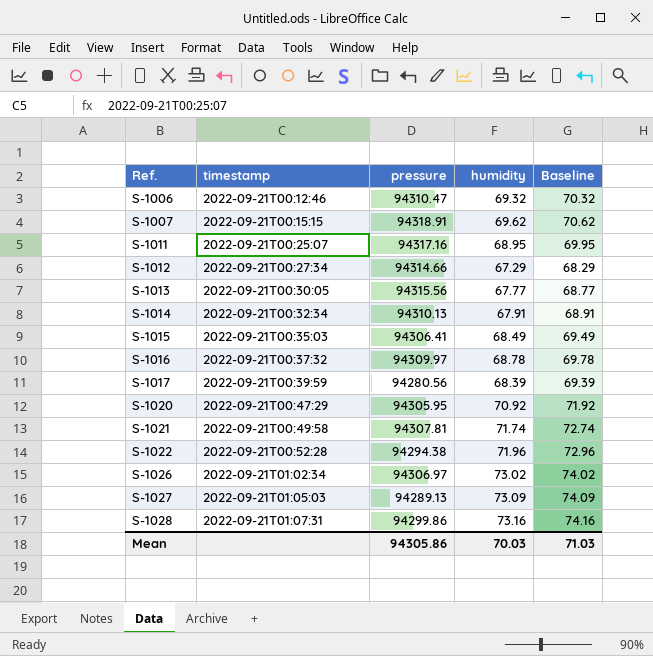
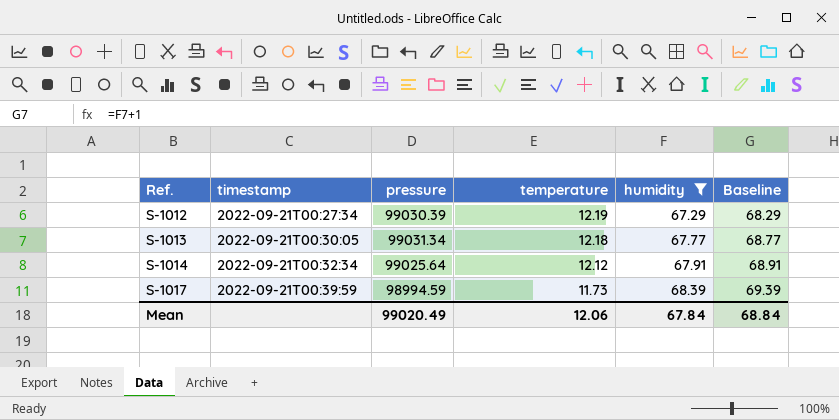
filter: none -> humidity <= 68.39
column temperature | position: none -> 4
S-1012 | pressure: 94314.66 -> 99030.39
S-1013 | pressure: 94315.56 -> 99031.34
S-1014 | pressure: 94310.13 -> 99025.64
S-1017 | pressure: 94280.56 -> 98994.59
Mean | pressure: 94305.86 -> 99020.49
Mean | humidity: 70.03 -> 67.84
Mean | Baseline: 71.03 -> 68.84

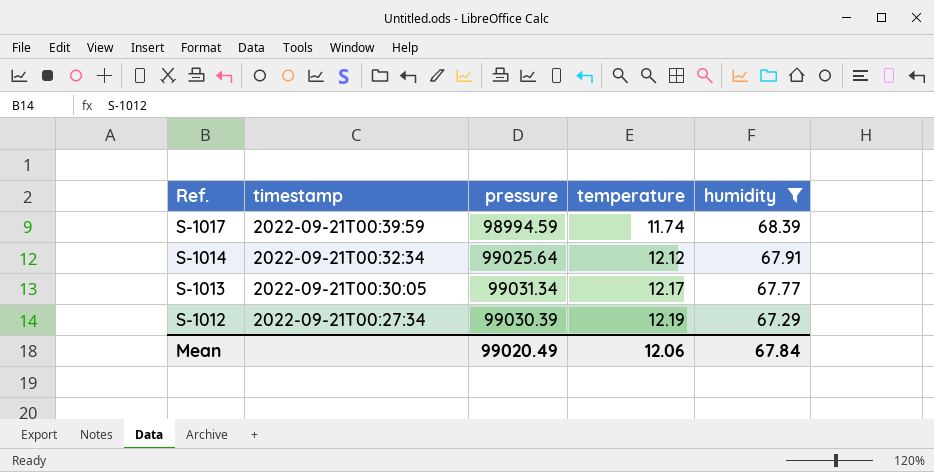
row order: Ref. ascending -> Ref. descending
column Baseline | formula: [humidity] + 1 -> none
S-1017 | temperature: 11.73 -> 11.74
S-1013 | temperature: 12.18 -> 12.17

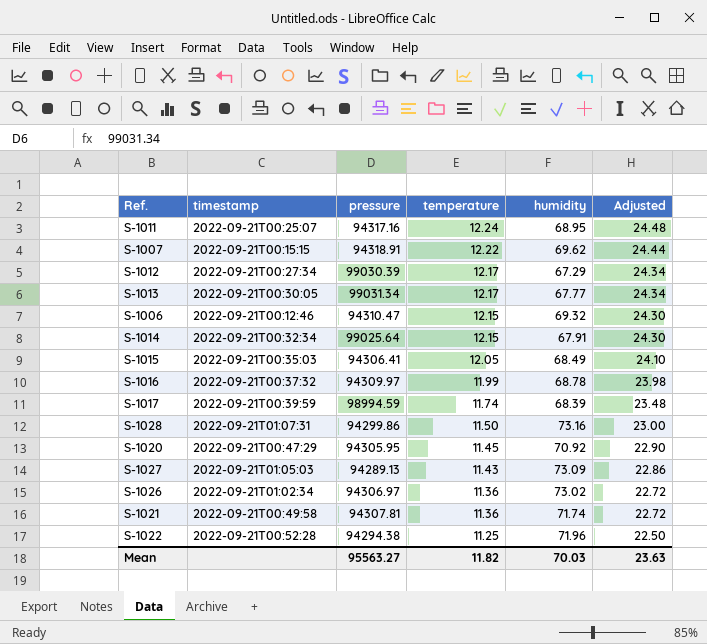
filter: humidity <= 68.39 -> none
row order: Ref. descending -> temperature descending
column Adjusted | formula: none -> [temperature] * 2
S-1012 | temperature: 12.19 -> 12.17
S-1014 | temperature: 12.12 -> 12.15
Mean | pressure: 99020.49 -> 95563.27
Mean | temperature: 12.06 -> 11.82
Mean | humidity: 67.84 -> 70.03

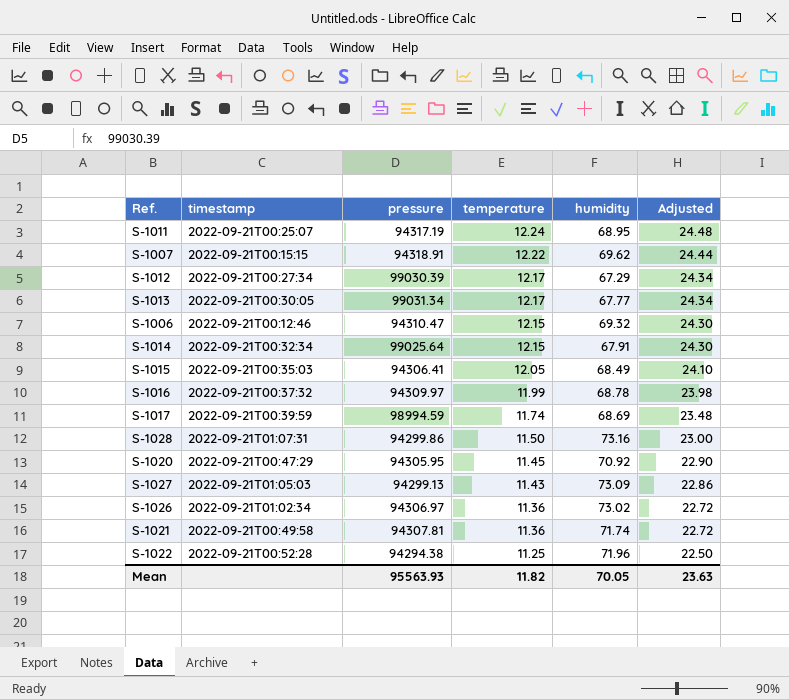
S-1011 | pressure: 94317.16 -> 94317.19
S-1017 | humidity: 68.39 -> 68.69
S-1027 | pressure: 94289.13 -> 94299.13
Mean | pressure: 95563.27 -> 95563.93
Mean | humidity: 70.03 -> 70.05

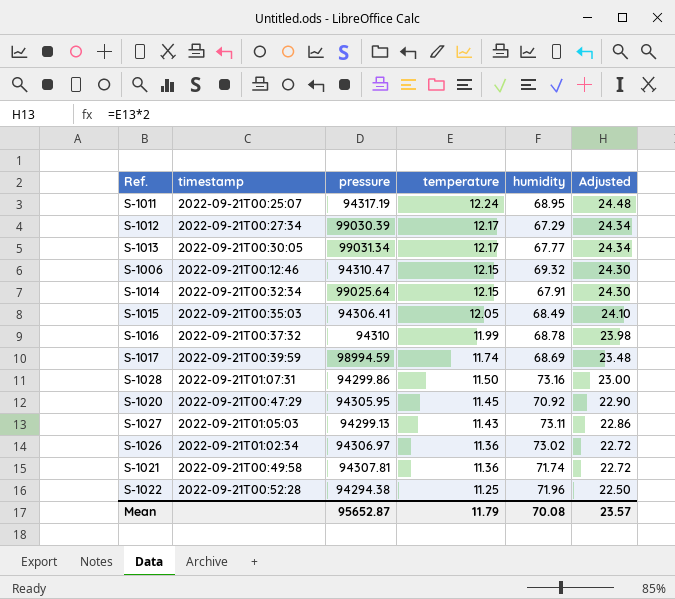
row S-1007: 2022-09-21T00:15:15 | 94318.91 | 12.22 | 69.62 | 24.44 -> none
S-1016 | pressure: 94309.97 -> 94310
S-1027 | humidity: 73.09 -> 73.11
Mean | pressure: 95563.93 -> 95652.87
Mean | temperature: 11.82 -> 11.79
Mean | humidity: 70.05 -> 70.08
Mean | Adjusted: 23.63 -> 23.57

